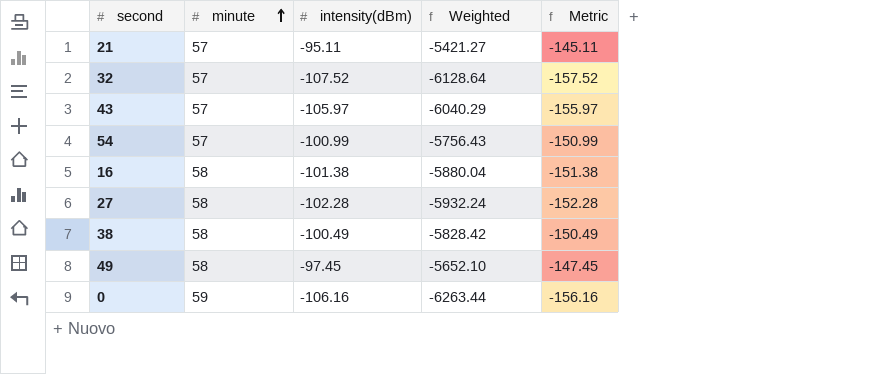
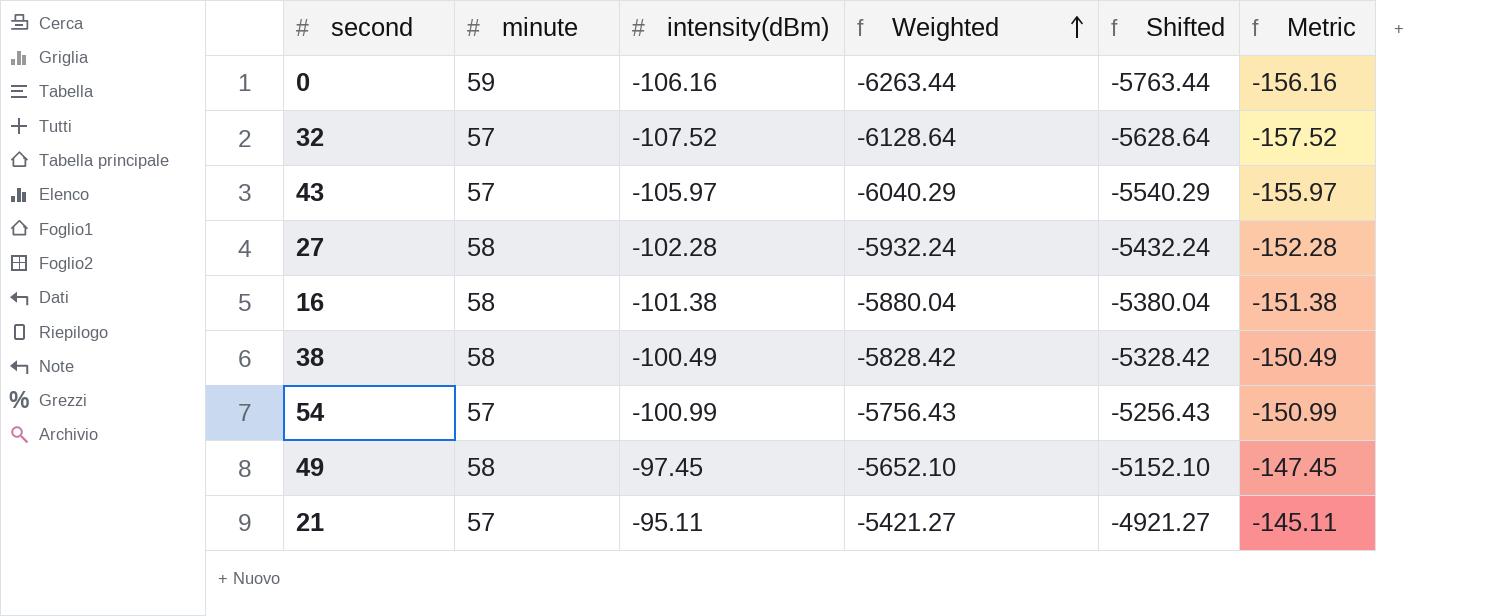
row order: minute ascending -> Weighted ascending
column Shifted | formula: none -> [Weighted] + 500

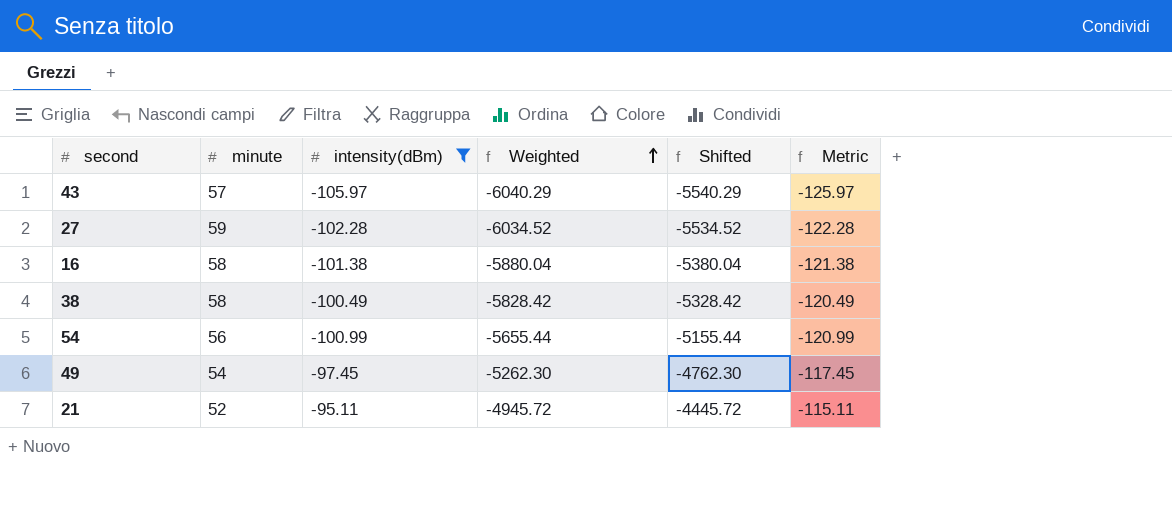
filter: none -> intensity(dBm) >= -105.97
column Metric | formula: [intensity(dBm)] - 50 -> [intensity(dBm)] - 20
27 | minute: 58 -> 59
27 | Weighted: -5932.24 -> -6034.52
27 | Shifted: -5432.24 -> -5534.52
54 | minute: 57 -> 56
54 | Weighted: -5756.43 -> -5655.44
54 | Shifted: -5256.43 -> -5155.44
49 | minute: 58 -> 54
49 | Weighted: -5652.10 -> -5262.30
49 | Shifted: -5152.10 -> -4762.30
21 | minute: 57 -> 52
21 | Weighted: -5421.27 -> -4945.72
21 | Shifted: -4921.27 -> -4445.72

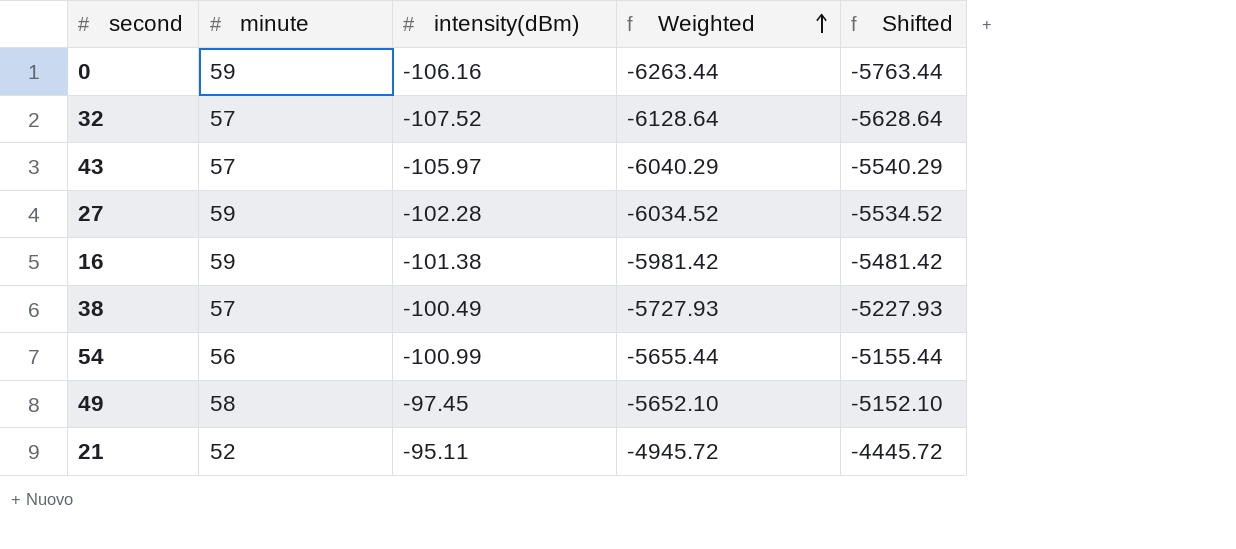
filter: intensity(dBm) >= -105.97 -> none
column Metric | formula: [intensity(dBm)] - 20 -> none
16 | minute: 58 -> 59
16 | Weighted: -5880.04 -> -5981.42
16 | Shifted: -5380.04 -> -5481.42
38 | minute: 58 -> 57
38 | Weighted: -5828.42 -> -5727.93
38 | Shifted: -5328.42 -> -5227.93
49 | minute: 54 -> 58
49 | Weighted: -5262.30 -> -5652.10
49 | Shifted: -4762.30 -> -5152.10

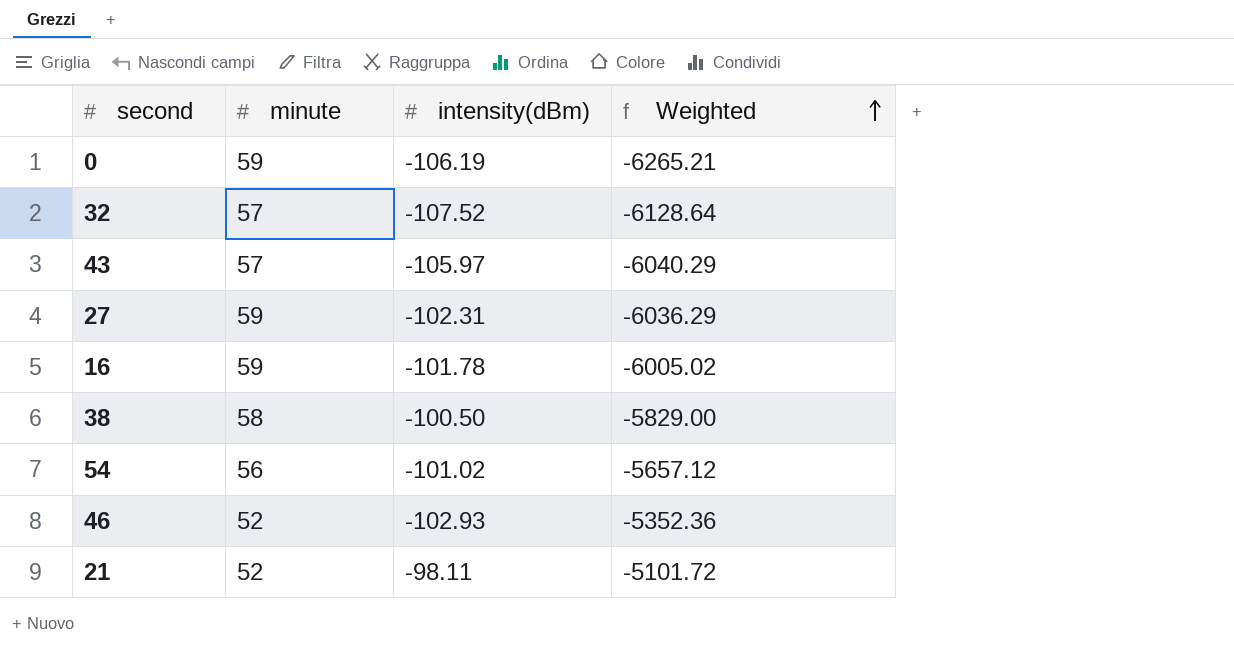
column Shifted | formula: [Weighted] + 500 -> none
row 49: 58 | -97.45 | -5652.10 | -5152.10 -> none
0 | intensity(dBm): -106.16 -> -106.19
0 | Weighted: -6263.44 -> -6265.21
27 | intensity(dBm): -102.28 -> -102.31
27 | Weighted: -6034.52 -> -6036.29
16 | intensity(dBm): -101.38 -> -101.78
16 | Weighted: -5981.42 -> -6005.02
38 | minute: 57 -> 58
38 | intensity(dBm): -100.49 -> -100.50
38 | Weighted: -5727.93 -> -5829.00
54 | intensity(dBm): -100.99 -> -101.02
54 | Weighted: -5655.44 -> -5657.12
row 46: none -> 52 | -102.93 | -5352.36
21 | intensity(dBm): -95.11 -> -98.11
21 | Weighted: -4945.72 -> -5101.72

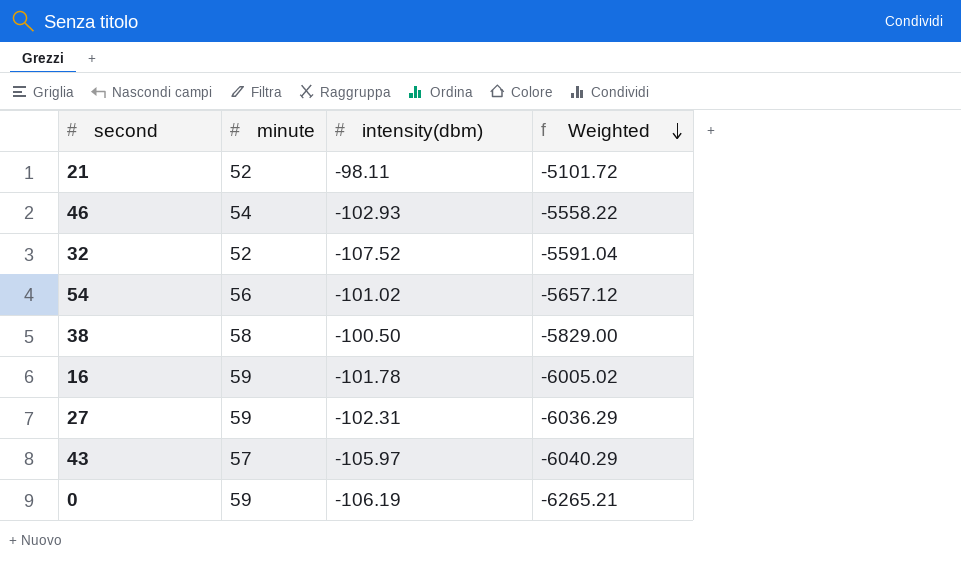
row order: Weighted ascending -> Weighted descending
column name: intensity(dBm) -> intensity(dbm)
46 | minute: 52 -> 54
46 | Weighted: -5352.36 -> -5558.22
32 | minute: 57 -> 52
32 | Weighted: -6128.64 -> -5591.04

